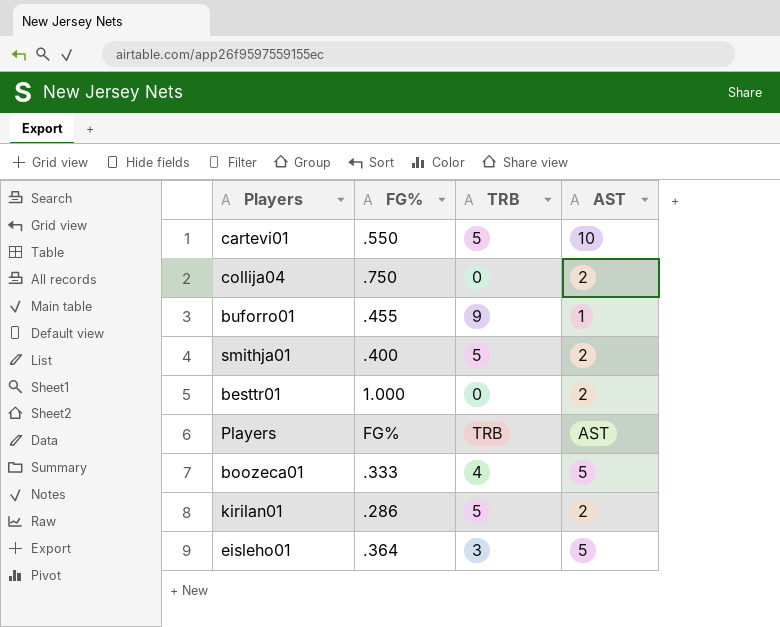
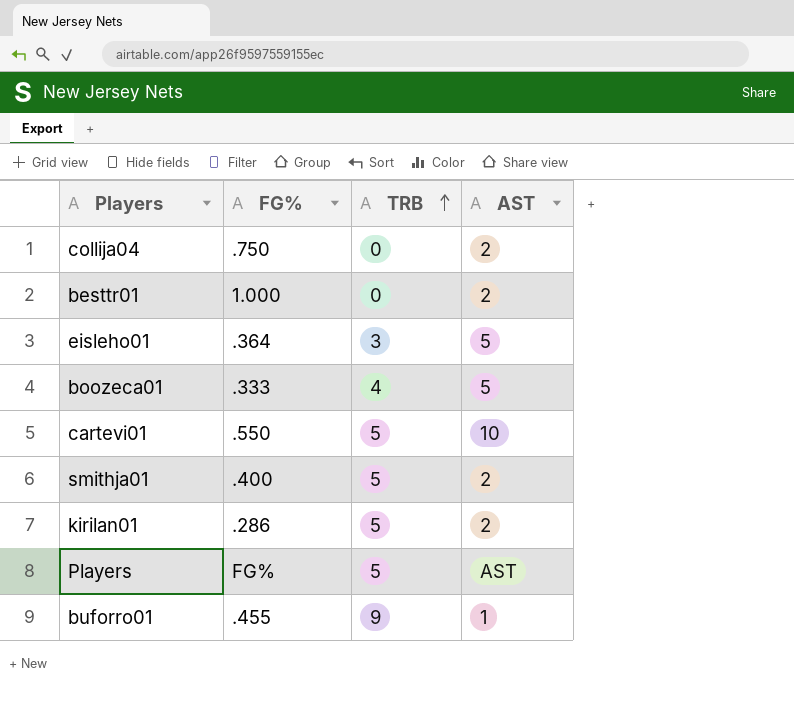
row order: none -> TRB ascending
Players | TRB: TRB -> 5

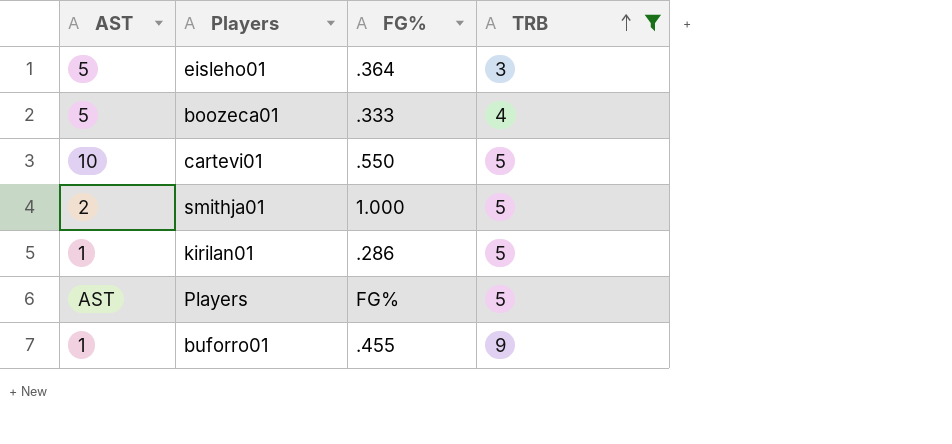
filter: none -> TRB != 0
column AST | position: 4 -> 1
smithja01 | FG%: .400 -> 1.000
kirilan01 | AST: 2 -> 1

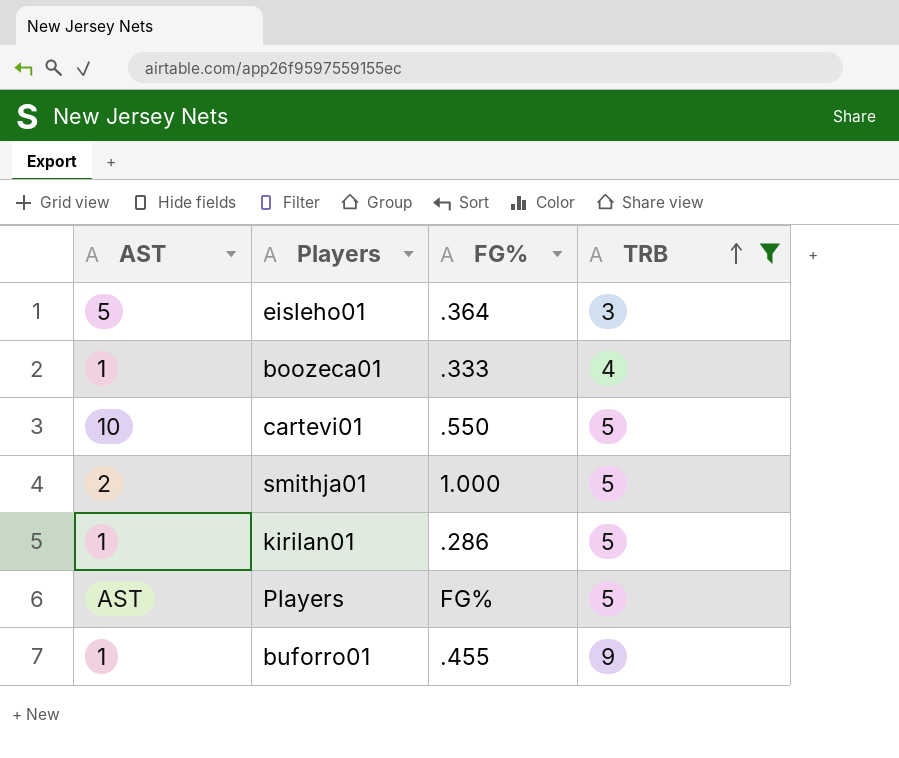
boozeca01 | AST: 5 -> 1

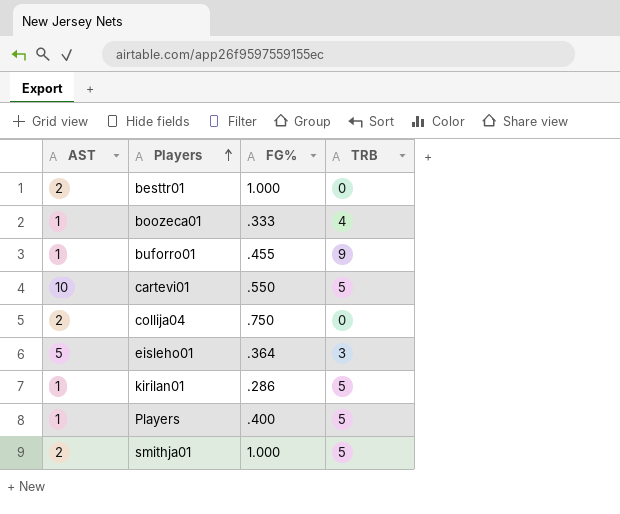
filter: TRB != 0 -> none
row order: TRB ascending -> Players ascending
Players | AST: AST -> 1
Players | FG%: FG% -> .400

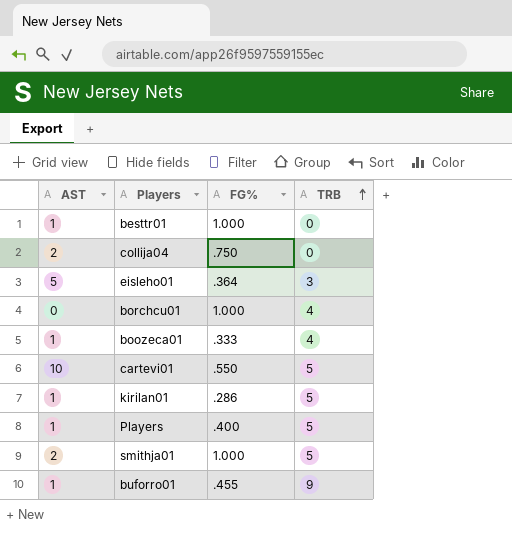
row order: Players ascending -> TRB ascending
besttr01 | AST: 2 -> 1
row borchcu01: none -> 0 | 1.000 | 4

